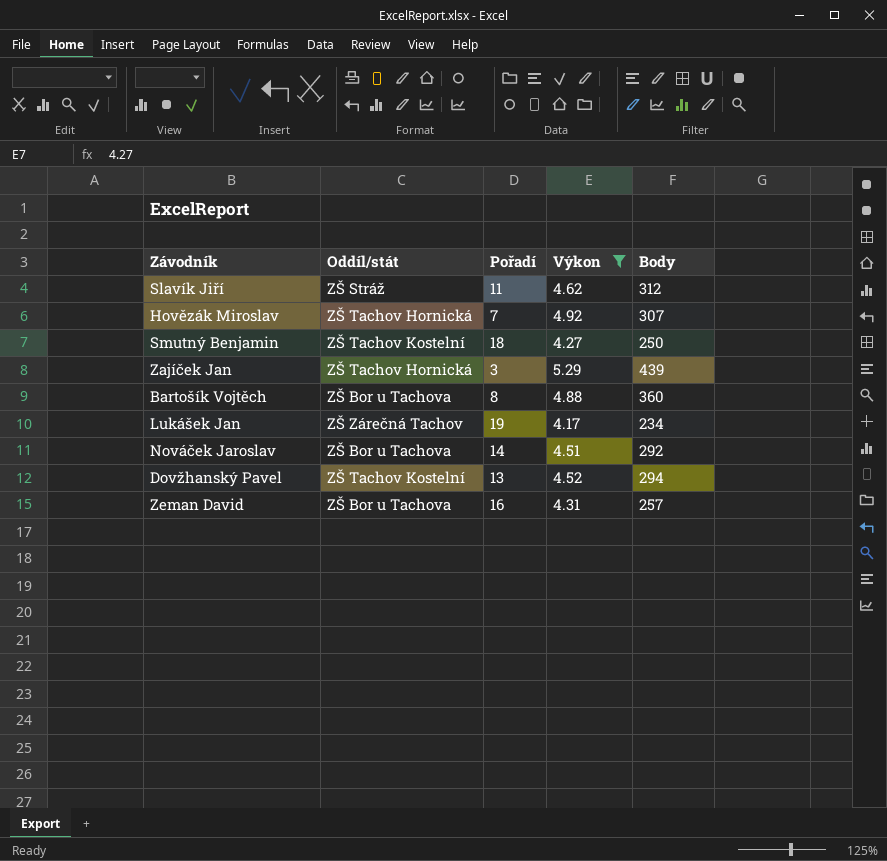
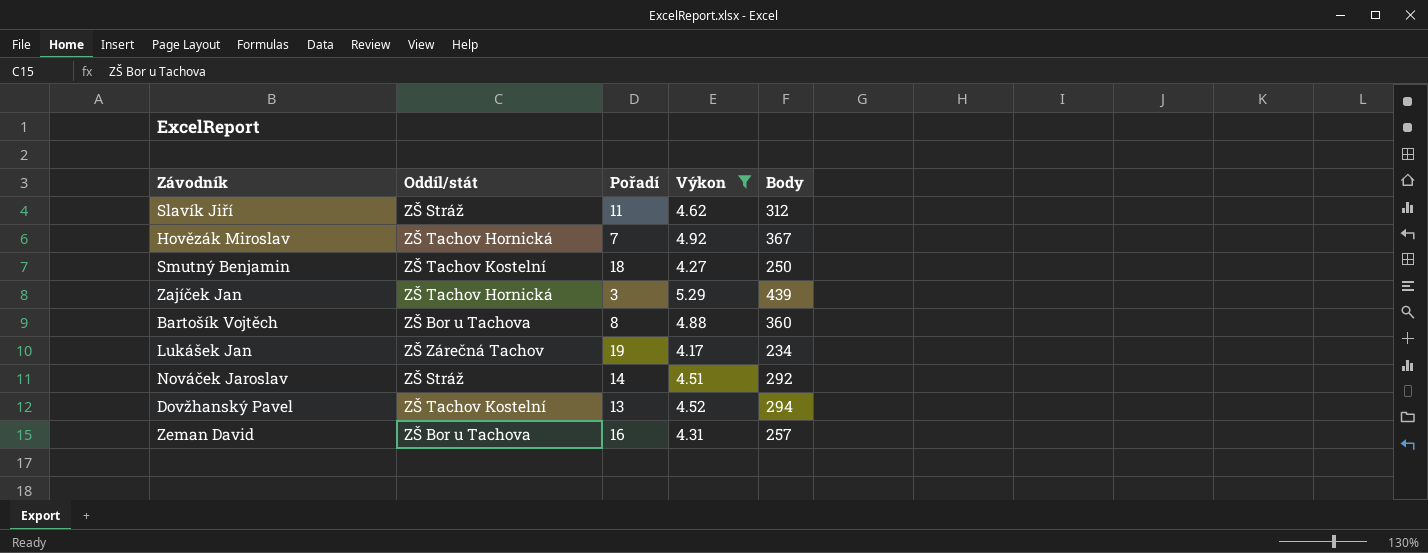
Hovězák Miroslav | Body: 307 -> 367
Nováček Jaroslav | Oddíl/stát: ZŠ Bor u Tachova -> ZŠ Stráž

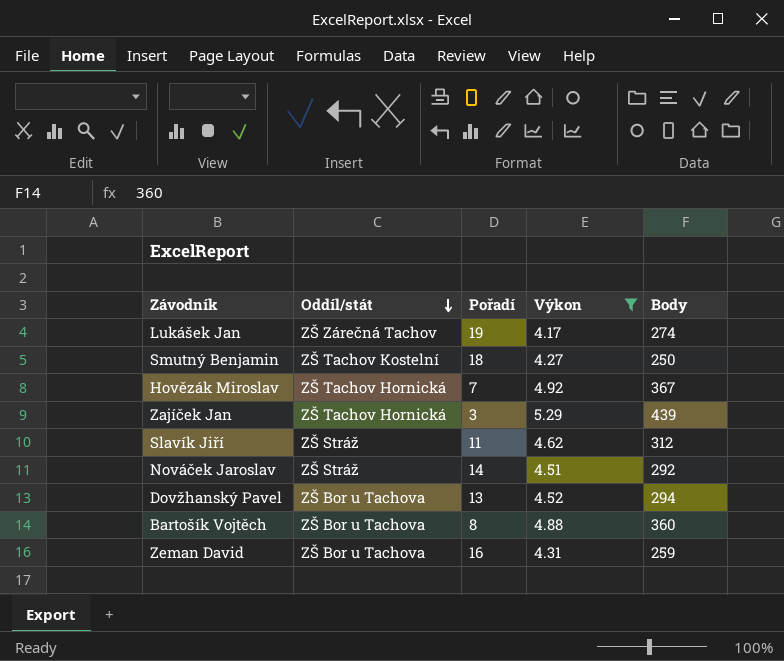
row order: none -> Oddíl/stát descending
Lukášek Jan | Body: 234 -> 274
Dovžhanský Pavel | Oddíl/stát: ZŠ Tachov Kostelní -> ZŠ Bor u Tachova
Zeman David | Body: 257 -> 259

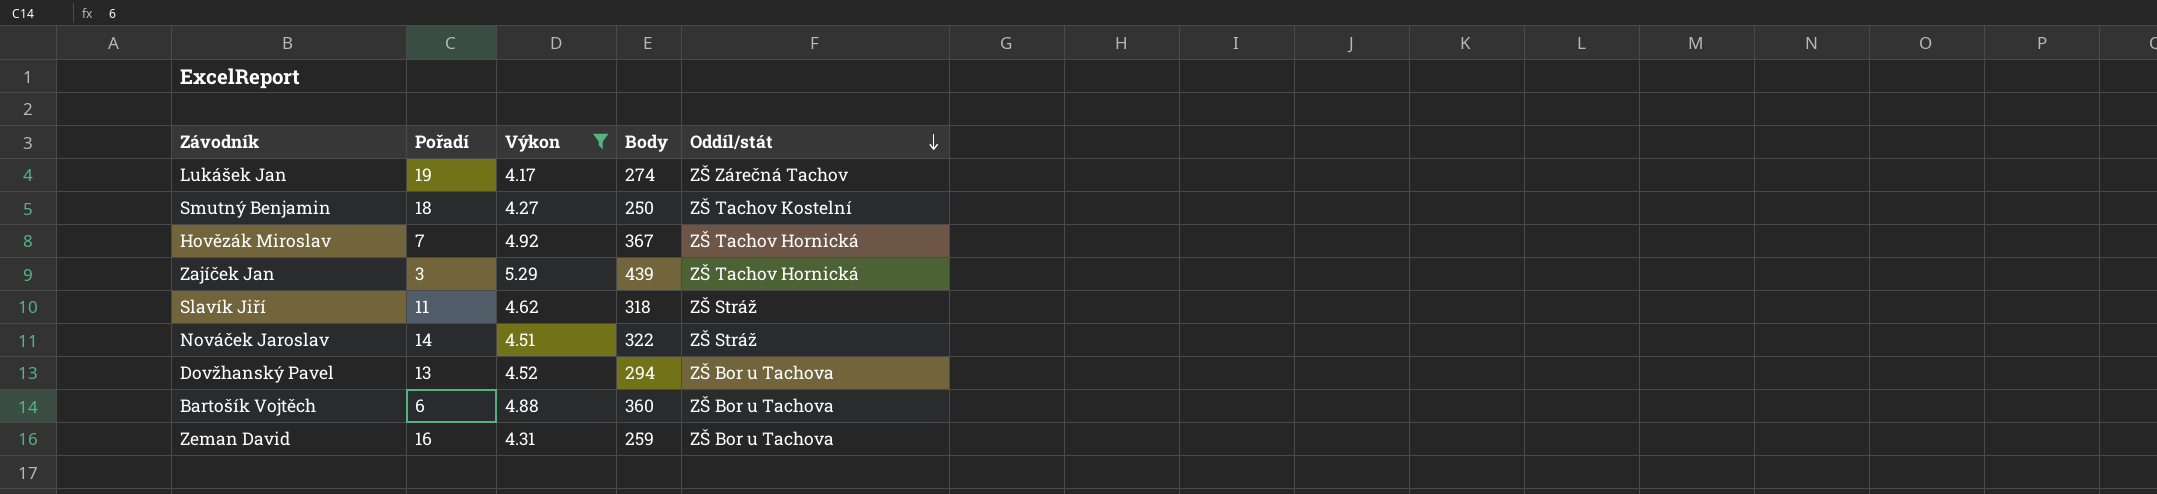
column Oddíl/stát | position: 2 -> 5
Slavík Jiří | Body: 312 -> 318
Nováček Jaroslav | Body: 292 -> 322
Bartošík Vojtěch | Pořadí: 8 -> 6

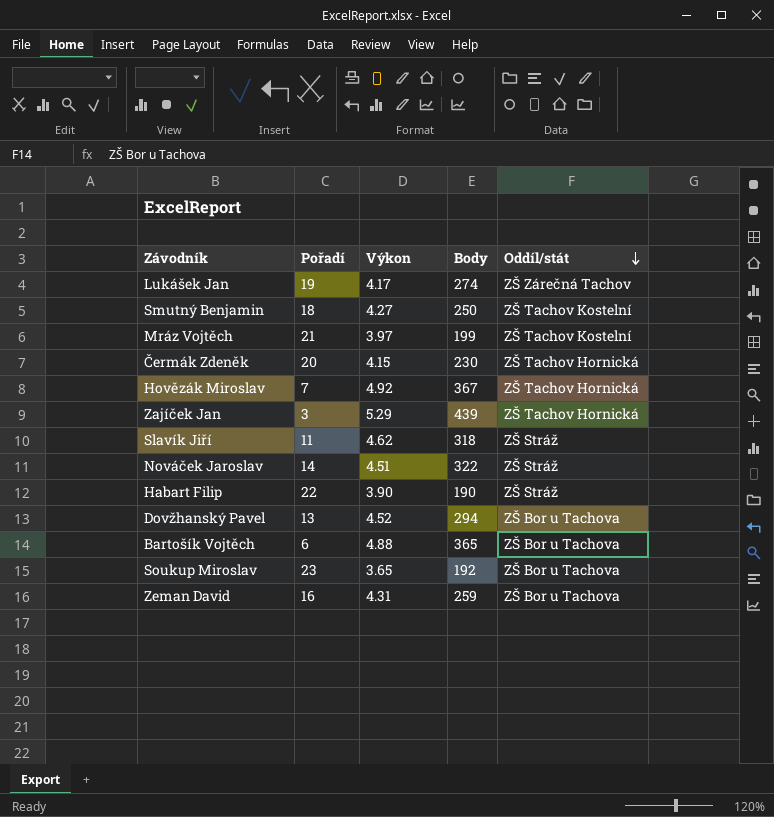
filter: Výkon >= 4.17 -> none
Bartošík Vojtěch | Body: 360 -> 365

